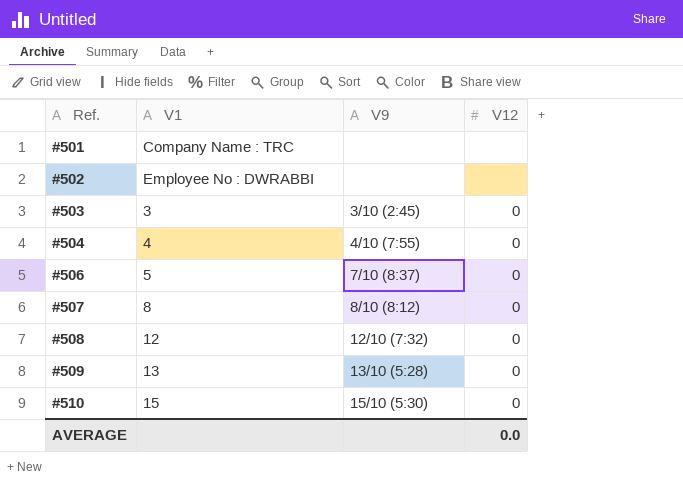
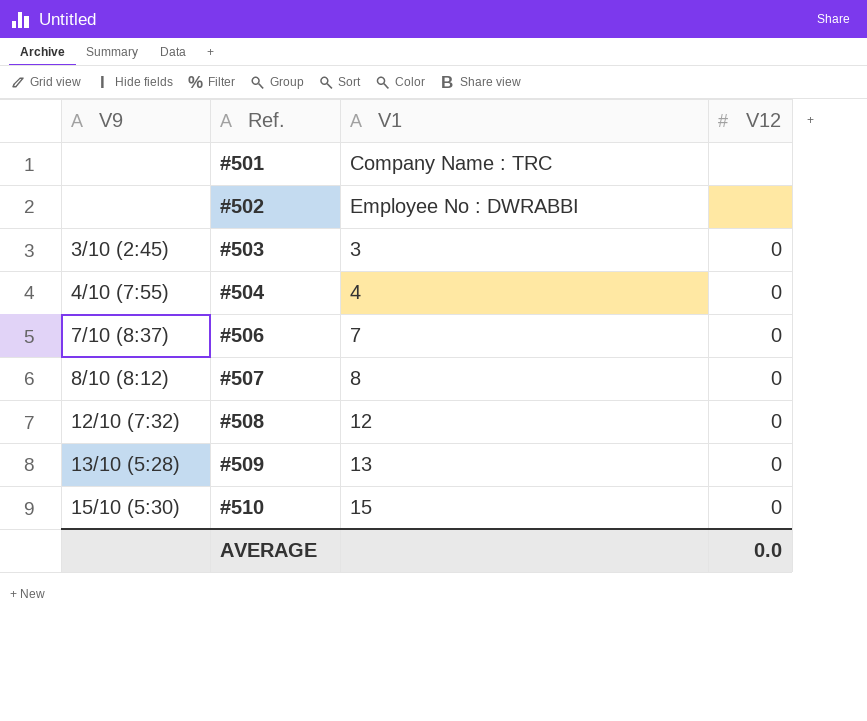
column V9 | position: 3 -> 1
#506 | V1: 5 -> 7

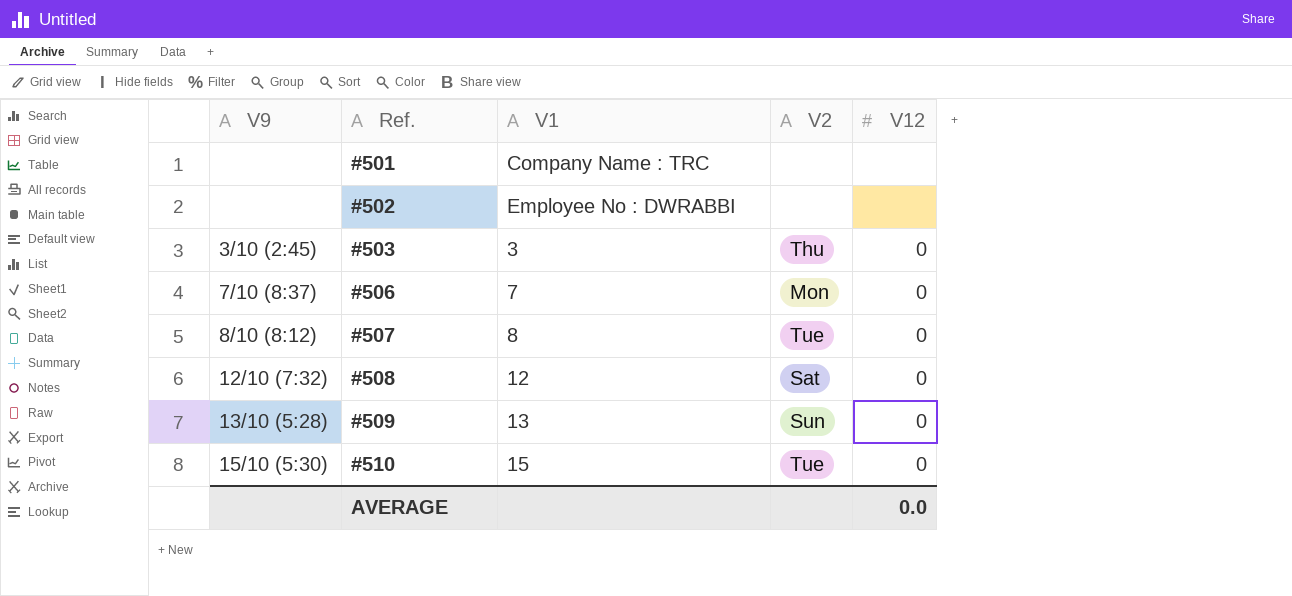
column V2 | position: none -> 4
row #504: 4/10 (7:55) | 4 | 0 -> none

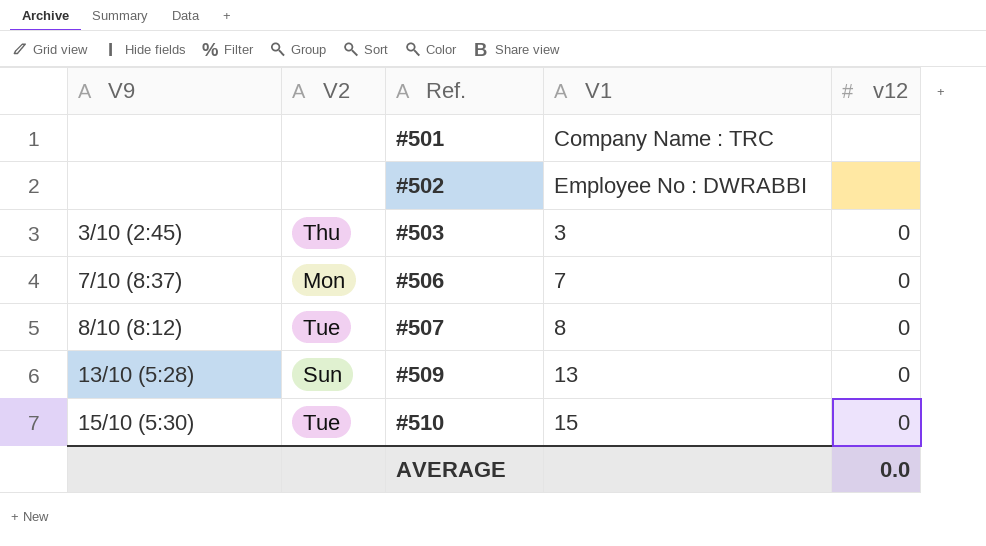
column V2 | position: 4 -> 2
column name: V12 -> v12
row #508: 12/10 (7:32) | 12 | Sat | 0 -> none

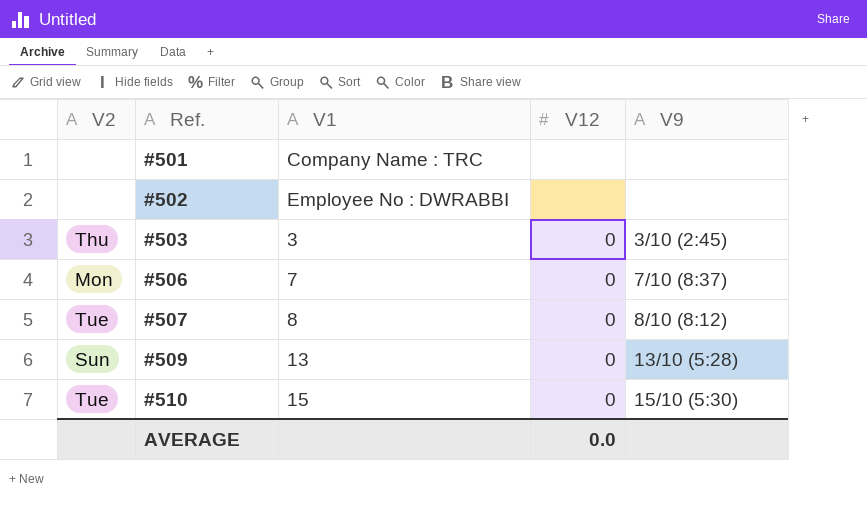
column name: v12 -> V12
column V9 | position: 1 -> 5

